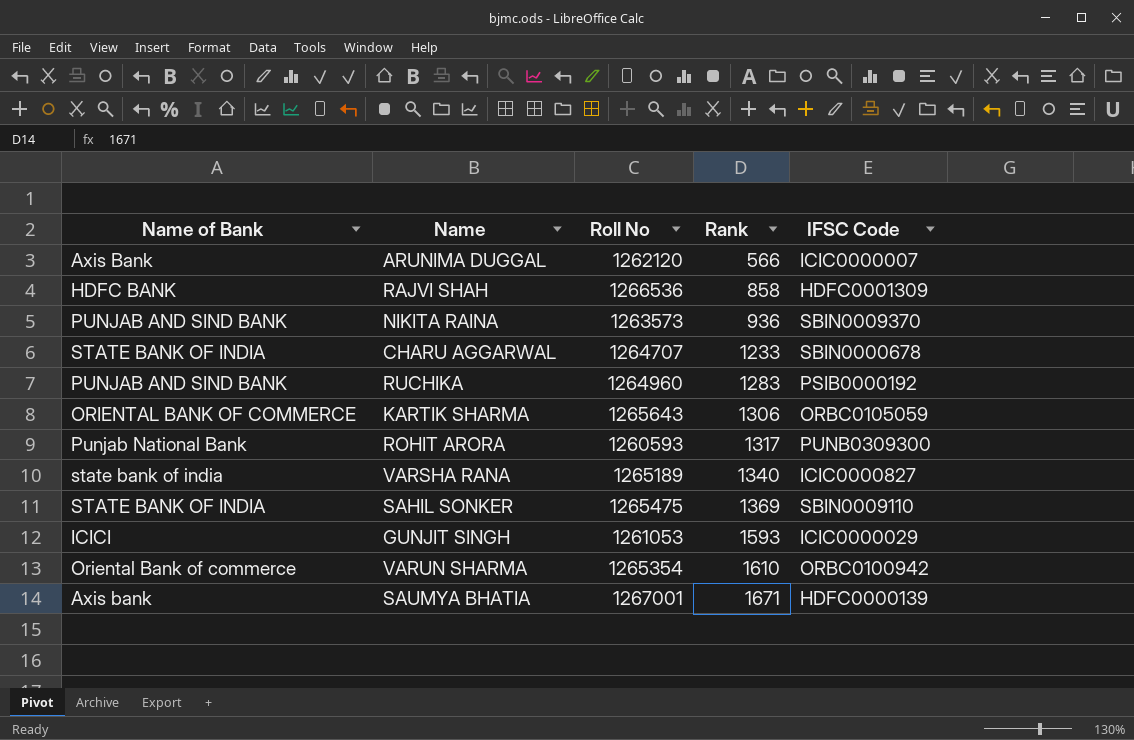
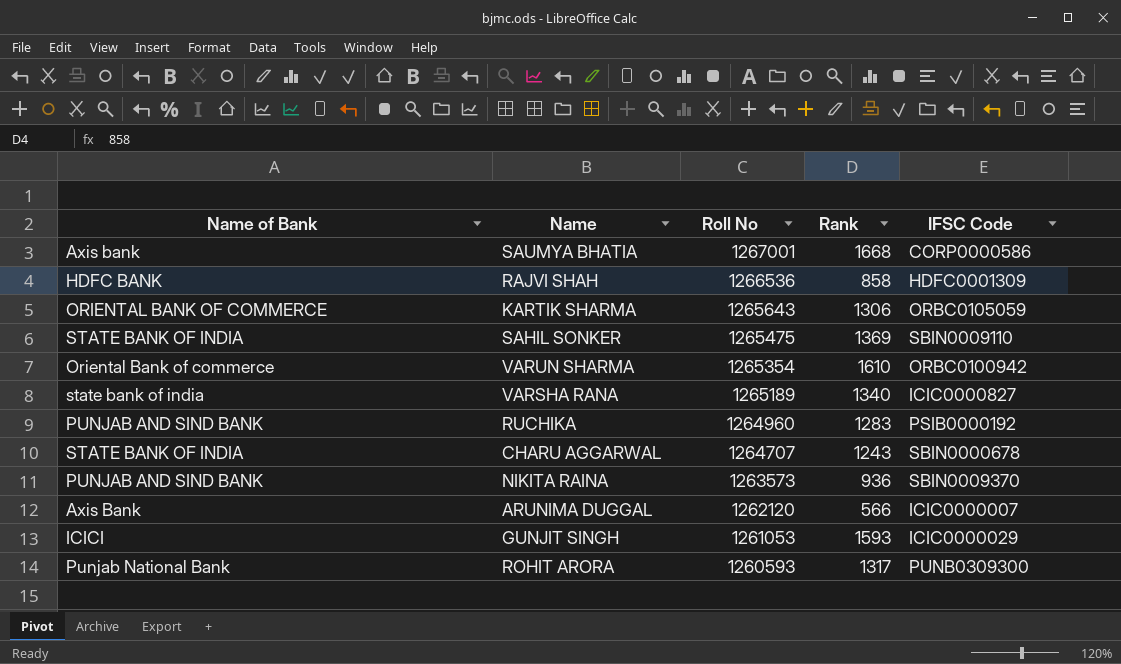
row order: Rank ascending -> Roll No descending
SAUMYA BHATIA | Rank: 1671 -> 1668
SAUMYA BHATIA | IFSC Code: HDFC0000139 -> CORP0000586
CHARU AGGARWAL | Rank: 1233 -> 1243

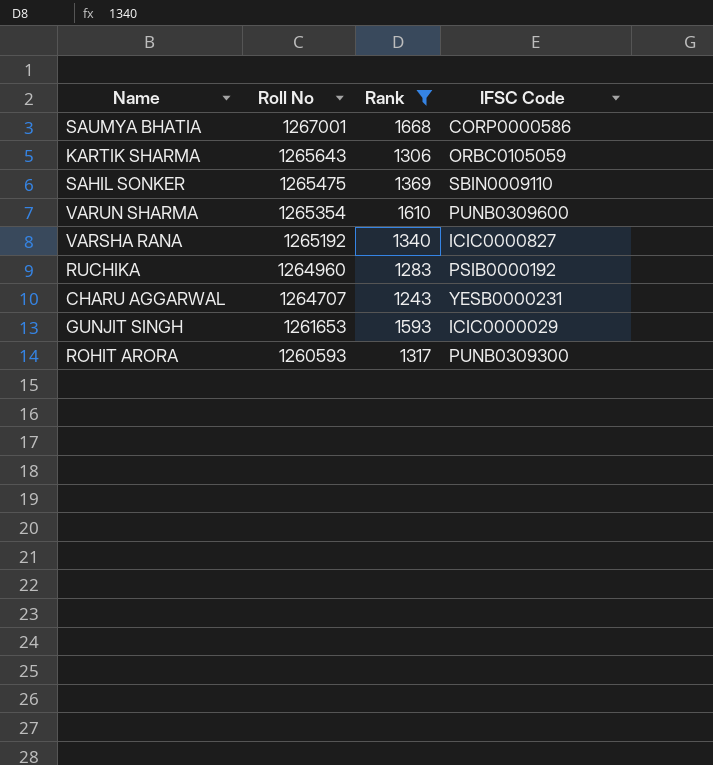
filter: none -> Rank >= 1243
column Name of Bank | position: 1 -> none
VARUN SHARMA | IFSC Code: ORBC0100942 -> PUNB0309600
VARSHA RANA | Roll No: 1265189 -> 1265192
CHARU AGGARWAL | IFSC Code: SBIN0000678 -> YESB0000231
GUNJIT SINGH | Roll No: 1261053 -> 1261653

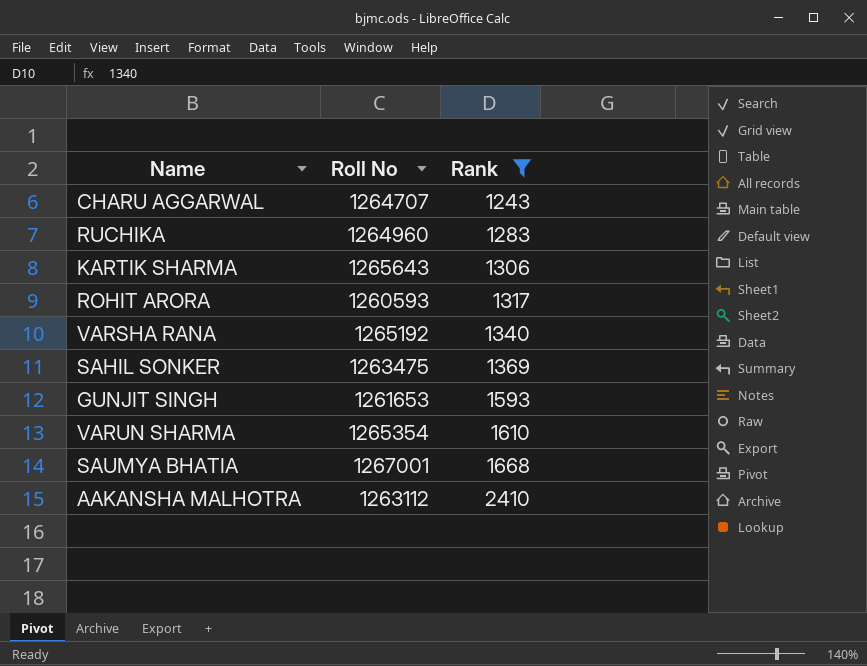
row order: Roll No descending -> Rank ascending
column IFSC Code | position: 4 -> none
SAHIL SONKER | Roll No: 1265475 -> 1263475
row AAKANSHA MALHOTRA: none -> 1263112 | 2410

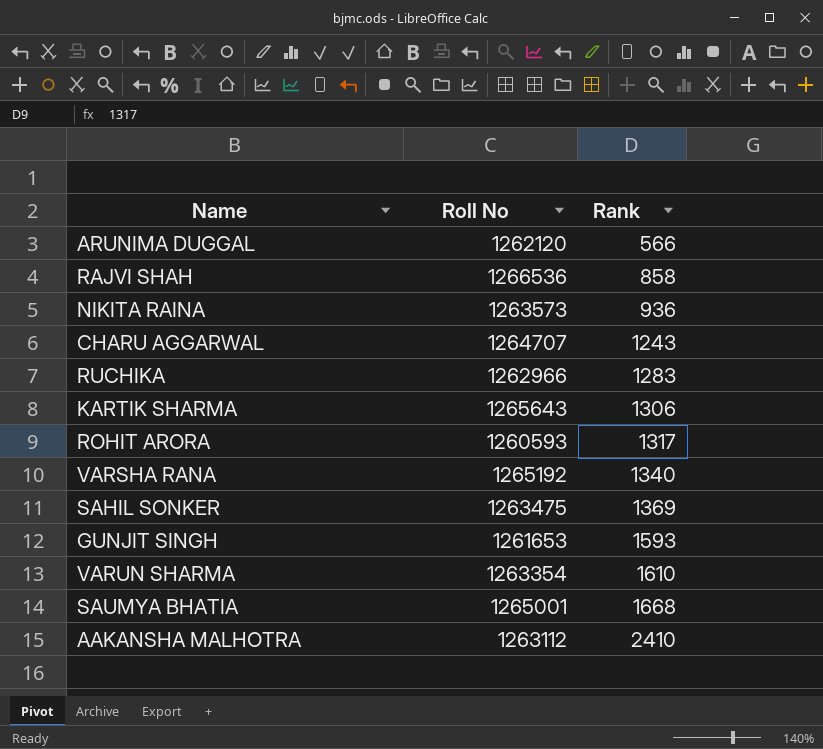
filter: Rank >= 1243 -> none
RUCHIKA | Roll No: 1264960 -> 1262966
VARUN SHARMA | Roll No: 1265354 -> 1263354
SAUMYA BHATIA | Roll No: 1267001 -> 1265001

